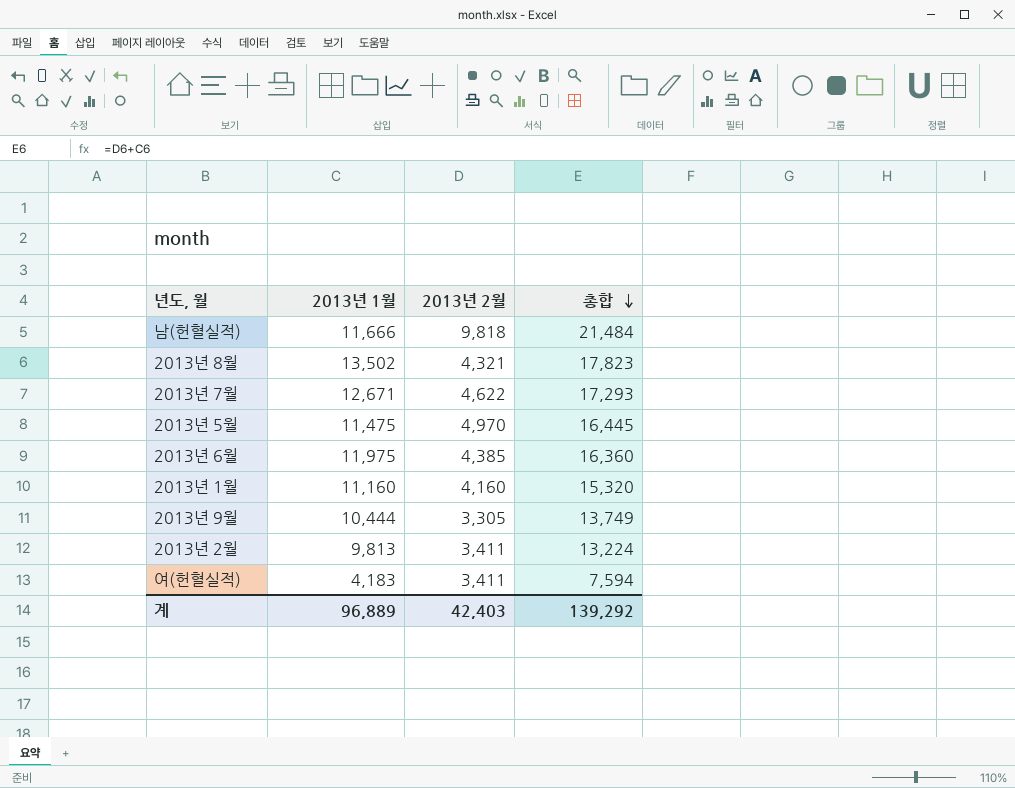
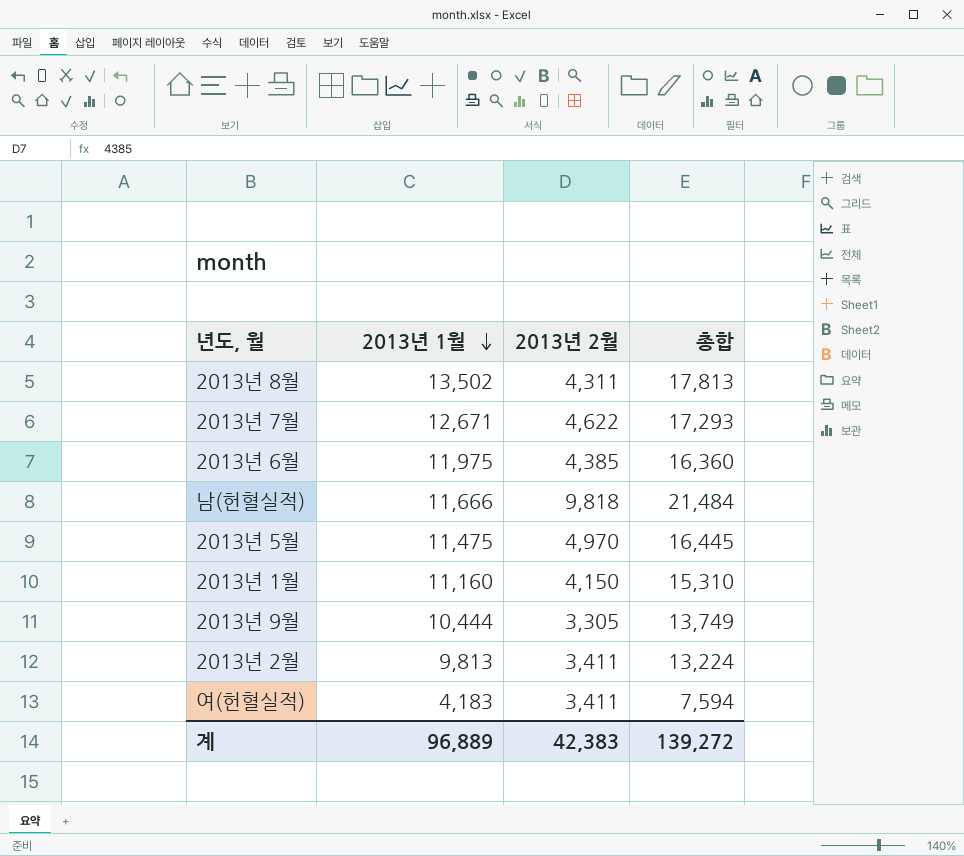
row order: 총합 descending -> 2013년 1월 descending
2013년 8월 | 2013년 2월: 4,321 -> 4,311
2013년 8월 | 총합: 17,823 -> 17,813
2013년 1월 | 2013년 2월: 4,160 -> 4,150
2013년 1월 | 총합: 15,320 -> 15,310
계 | 2013년 2월: 42,403 -> 42,383
계 | 총합: 139,292 -> 139,272

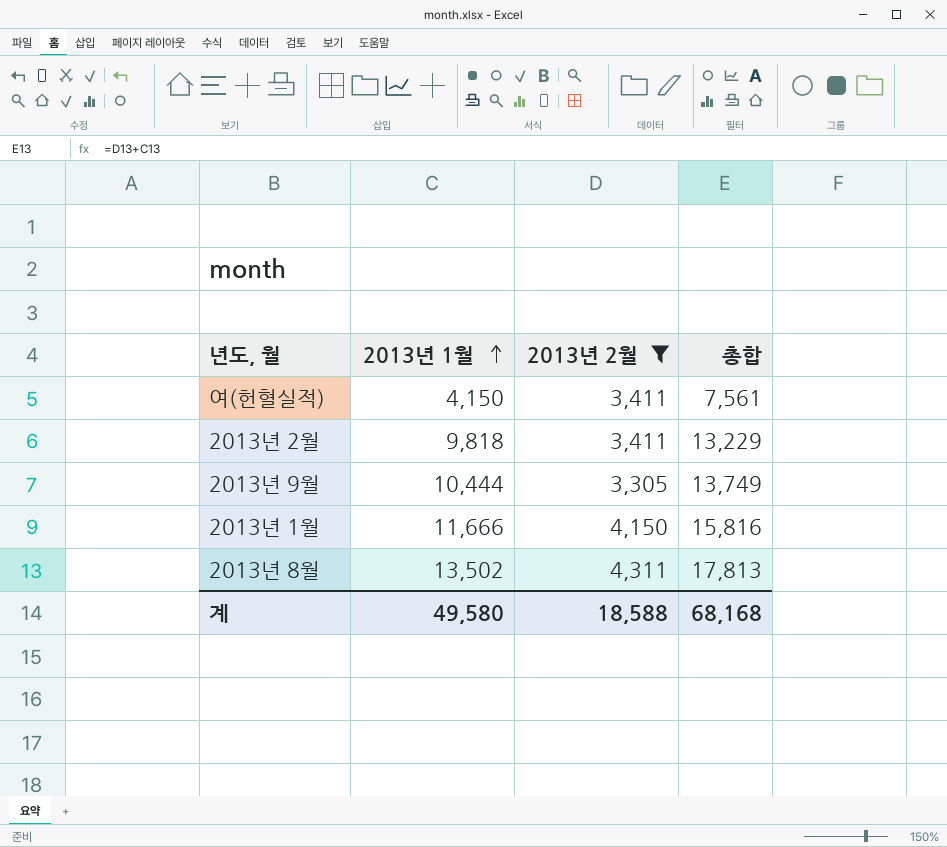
filter: none -> 2013년 2월 <= 4,311
row order: 2013년 1월 descending -> 2013년 1월 ascending
여(헌혈실적) | 2013년 1월: 4,183 -> 4,150
여(헌혈실적) | 총합: 7,594 -> 7,561
2013년 2월 | 2013년 1월: 9,813 -> 9,818
2013년 2월 | 총합: 13,224 -> 13,229
2013년 1월 | 2013년 1월: 11,160 -> 11,666
2013년 1월 | 총합: 15,310 -> 15,816
계 | 2013년 1월: 96,889 -> 49,580
계 | 2013년 2월: 42,383 -> 18,588
계 | 총합: 139,272 -> 68,168

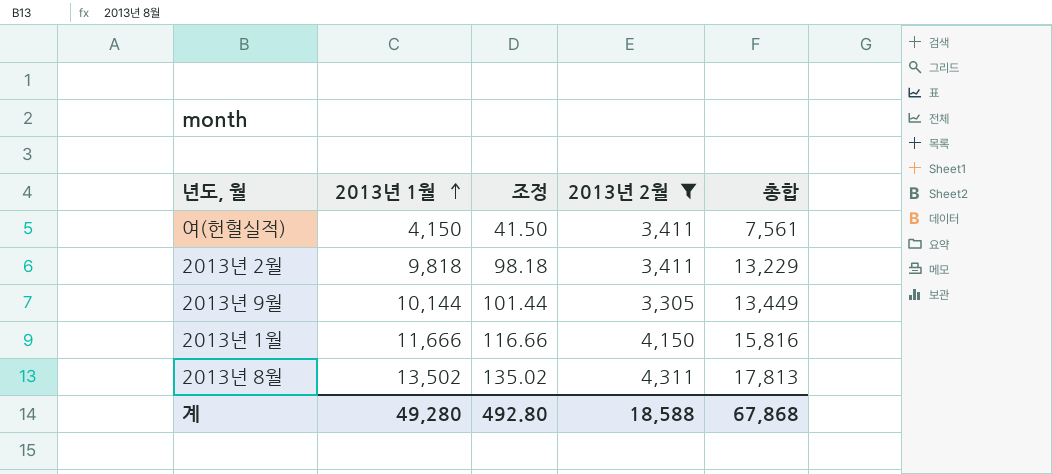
column 조정 | formula: none -> [2013년 1월] * 0.01
2013년 9월 | 2013년 1월: 10,444 -> 10,144
2013년 9월 | 총합: 13,749 -> 13,449
계 | 2013년 1월: 49,580 -> 49,280
계 | 총합: 68,168 -> 67,868

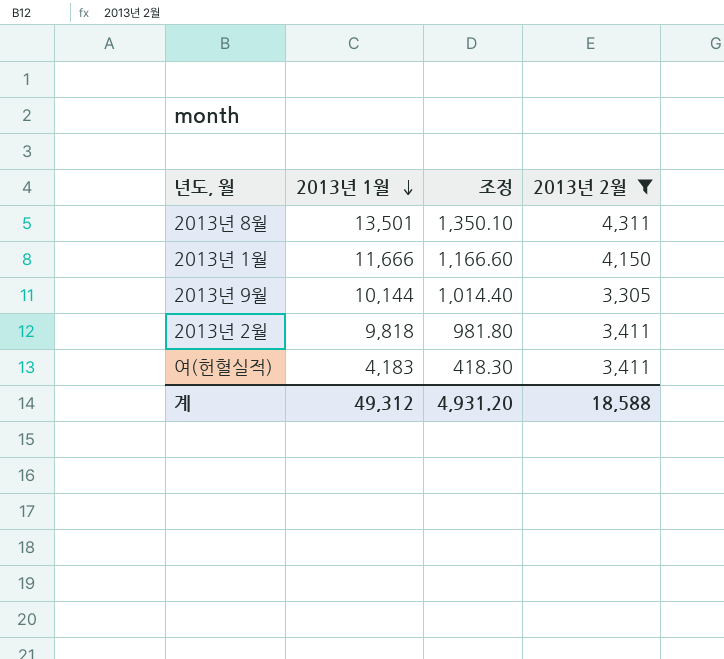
row order: 2013년 1월 ascending -> 2013년 1월 descending
column 총합 | formula: [2013년 1월] + [2013년 2월] -> none
column 조정 | formula: [2013년 1월] * 0.01 -> [2013년 1월] * 0.1
2013년 8월 | 2013년 1월: 13,502 -> 13,501
여(헌혈실적) | 2013년 1월: 4,150 -> 4,183
계 | 2013년 1월: 49,280 -> 49,312
계 | 조정: 492.80 -> 4,931.20

